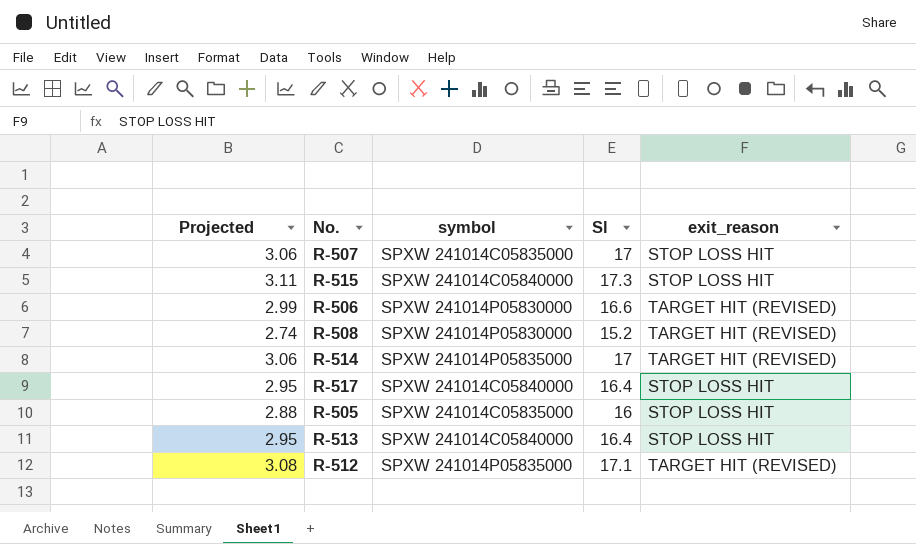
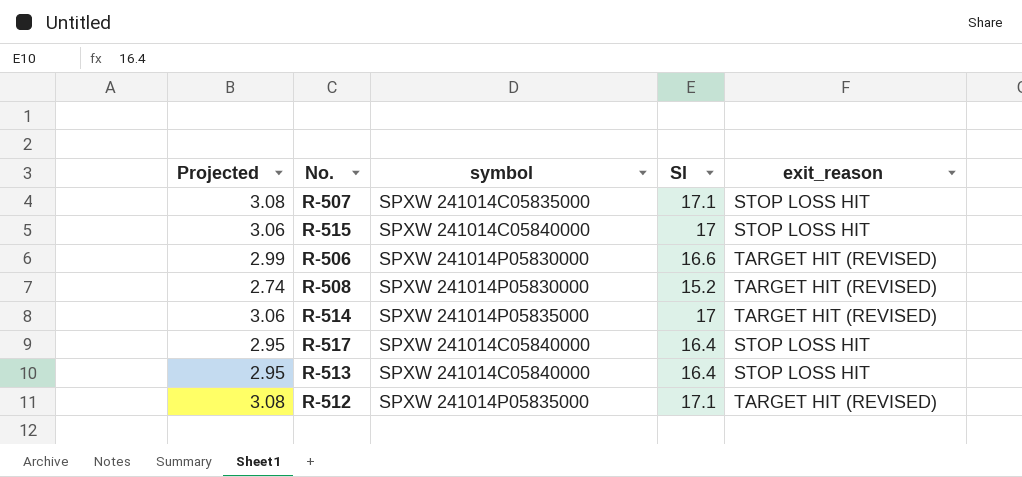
row R-505: 2.88 | SPXW 241014C05835000 | 16 | STOP LOSS HIT -> none
R-507 | Projected: 3.06 -> 3.08
R-507 | Sl: 17 -> 17.1
R-515 | Projected: 3.11 -> 3.06
R-515 | Sl: 17.3 -> 17

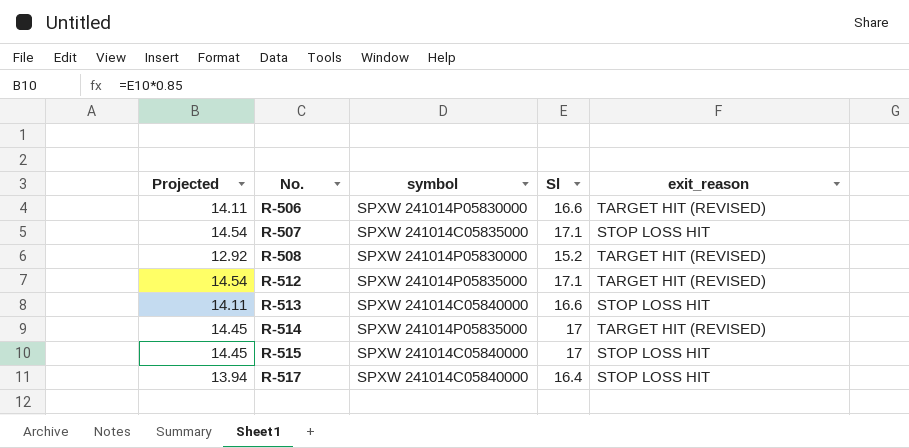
row order: none -> No. ascending
column Projected | formula: [Sl] * 0.18 -> [Sl] * 0.85
R-513 | Sl: 16.4 -> 16.6

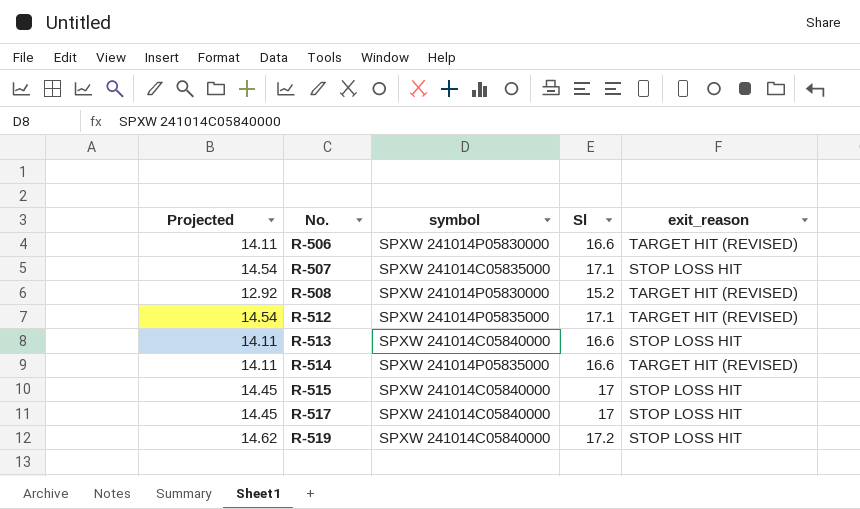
R-514 | Projected: 14.45 -> 14.11
R-514 | Sl: 17 -> 16.6
R-517 | Projected: 13.94 -> 14.45
R-517 | Sl: 16.4 -> 17
row R-519: none -> 14.62 | SPXW 241014C05840000 | 17.2 | STOP LOSS HIT

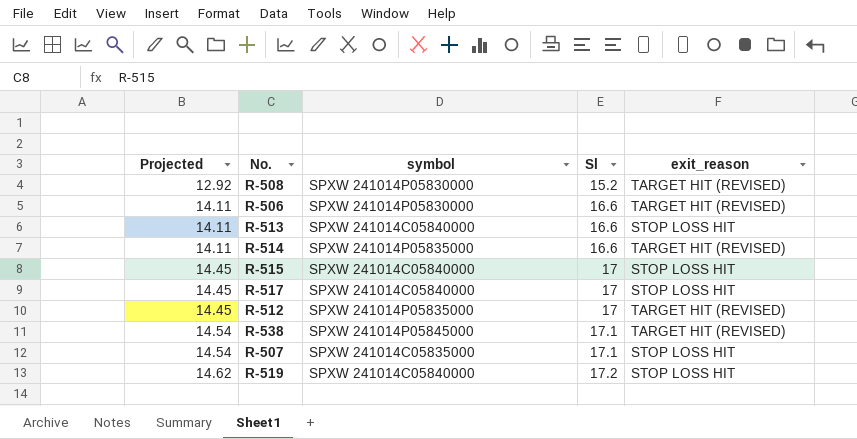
row order: No. ascending -> Projected ascending
R-512 | Projected: 14.54 -> 14.45
R-512 | Sl: 17.1 -> 17
row R-538: none -> 14.54 | SPXW 241014P05845000 | 17.1 | TARGET HIT (REVISED)

